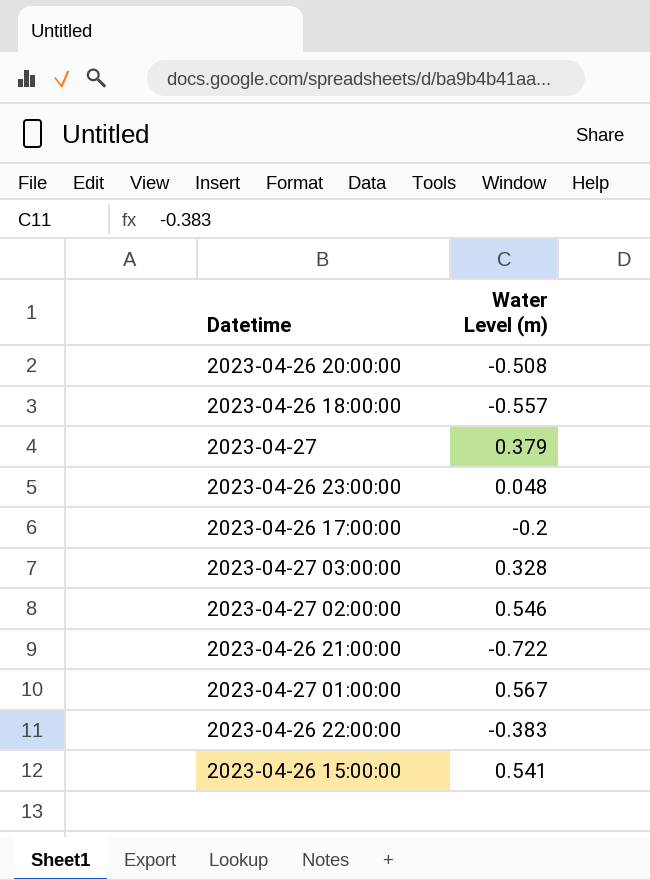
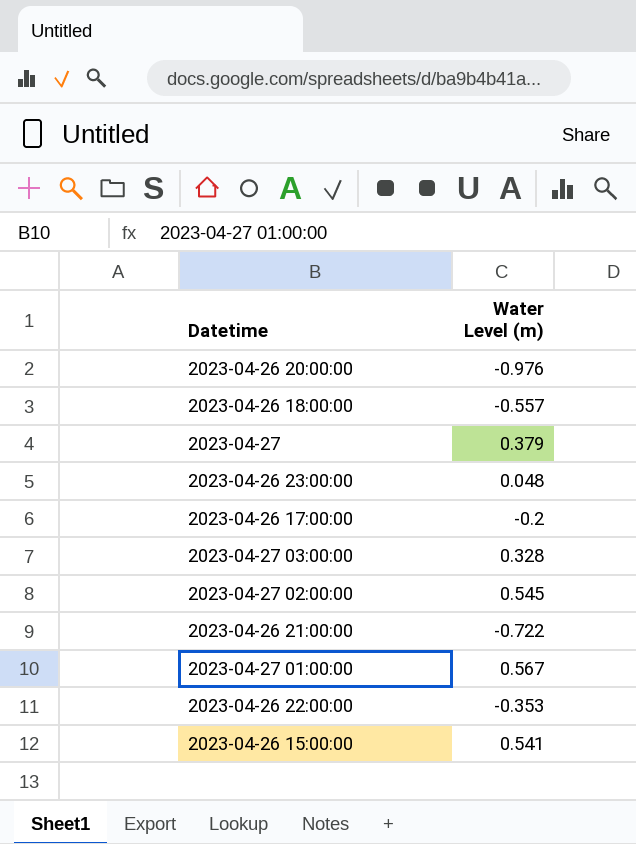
2023-04-26 20:00:00 | Water Level (m): -0.508 -> -0.976
2023-04-27 02:00:00 | Water Level (m): 0.546 -> 0.545
2023-04-26 22:00:00 | Water Level (m): -0.383 -> -0.353

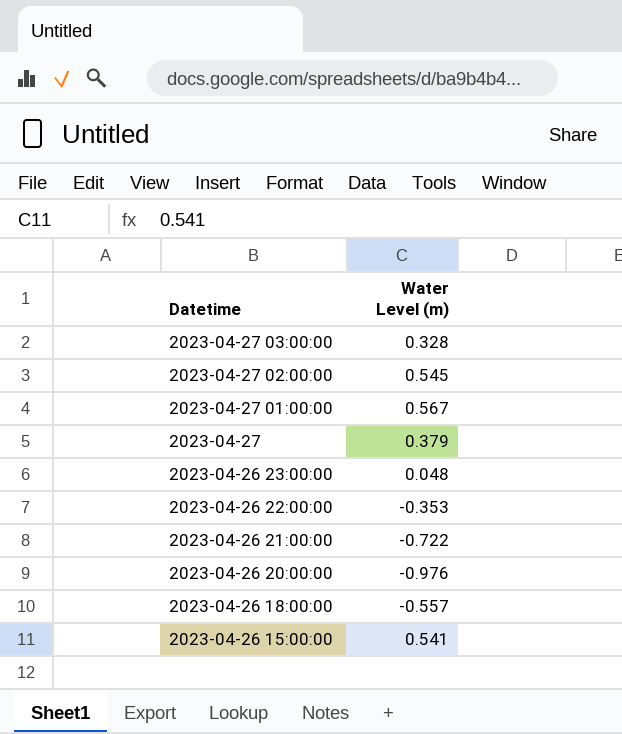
row order: none -> Datetime descending
row 2023-04-26 17:00:00: -0.2 -> none

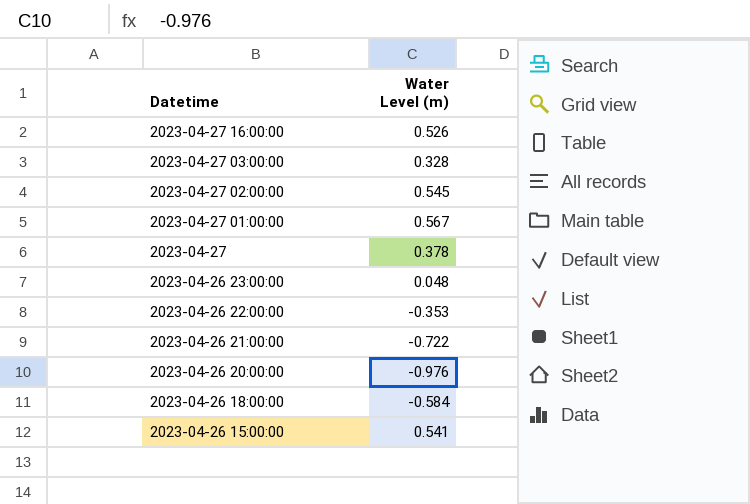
row 2023-04-27 16:00:00: none -> 0.526
2023-04-27 | Water Level (m): 0.379 -> 0.378
2023-04-26 18:00:00 | Water Level (m): -0.557 -> -0.584

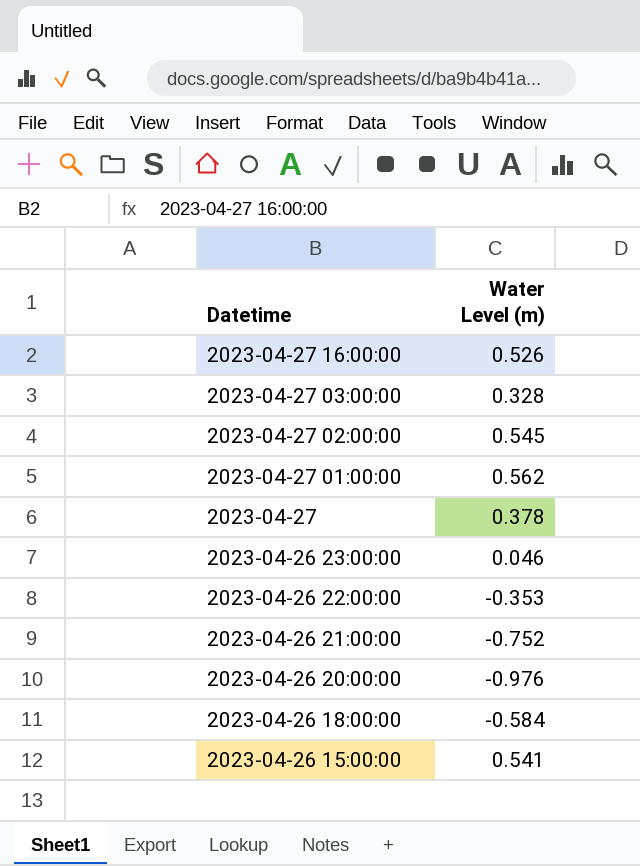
2023-04-27 01:00:00 | Water Level (m): 0.567 -> 0.562
2023-04-26 23:00:00 | Water Level (m): 0.048 -> 0.046
2023-04-26 21:00:00 | Water Level (m): -0.722 -> -0.752

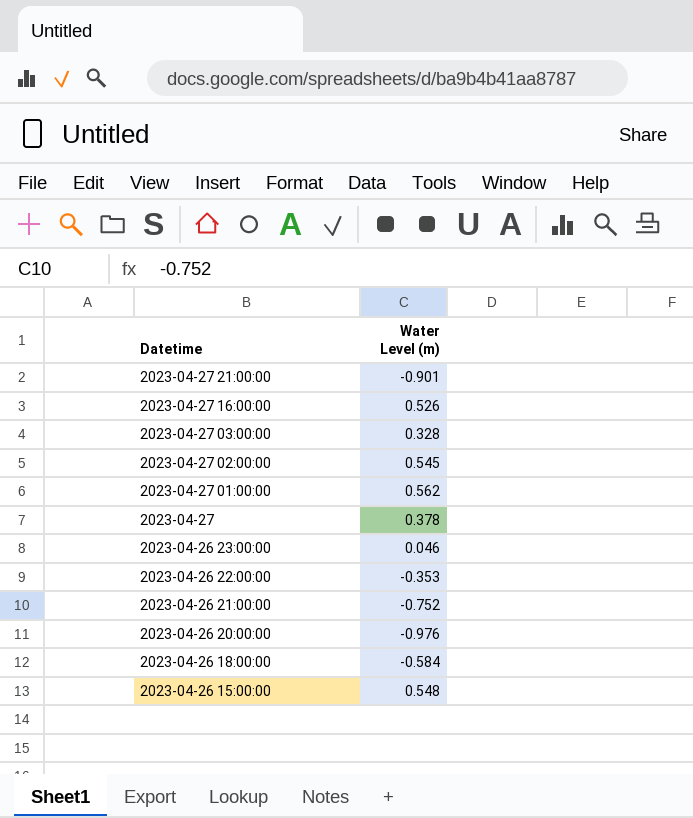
row 2023-04-27 21:00:00: none -> -0.901
2023-04-26 15:00:00 | Water Level (m): 0.541 -> 0.548

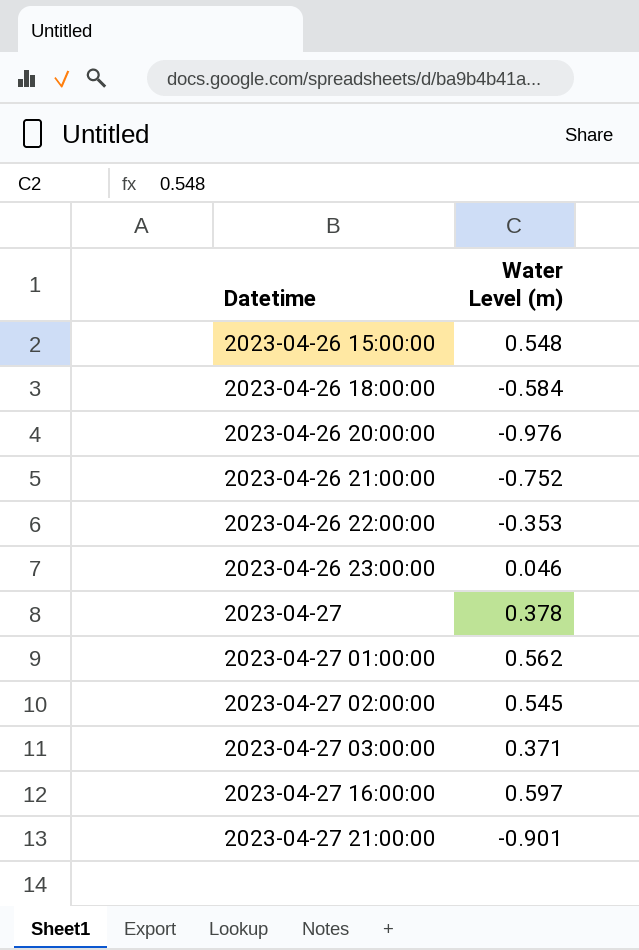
row order: Datetime descending -> Datetime ascending
2023-04-27 03:00:00 | Water Level (m): 0.328 -> 0.371
2023-04-27 16:00:00 | Water Level (m): 0.526 -> 0.597

